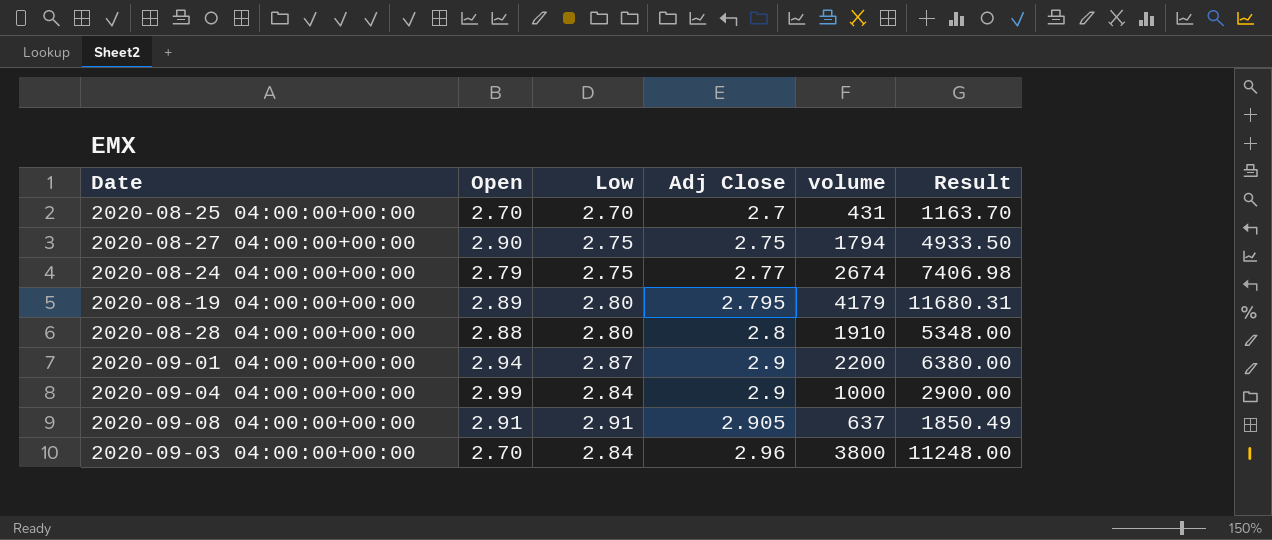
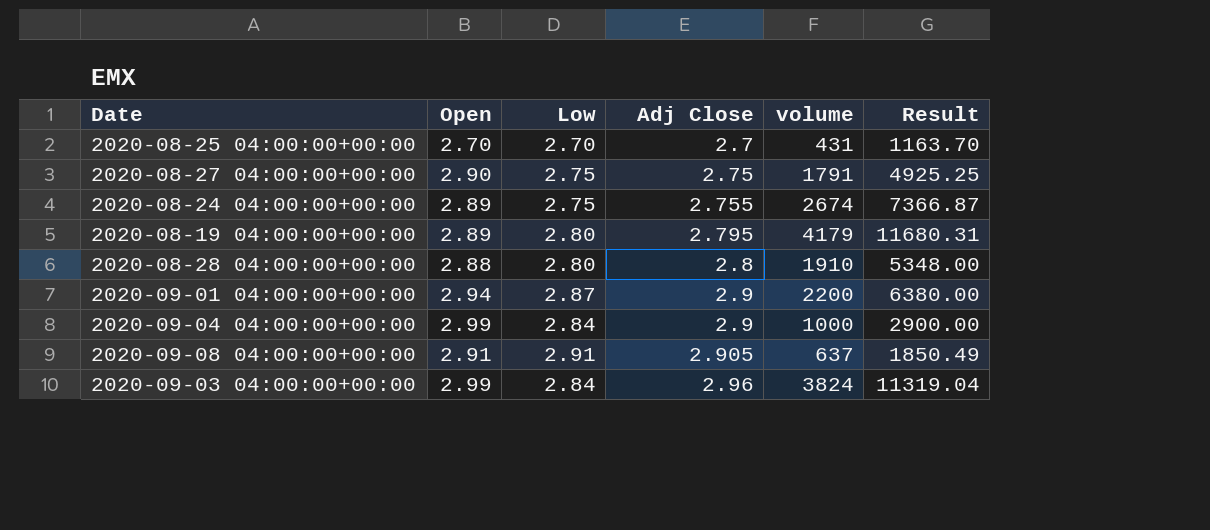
2020-08-27 04:00:00+00:00 | volume: 1794 -> 1791
2020-08-27 04:00:00+00:00 | Result: 4933.50 -> 4925.25
2020-08-24 04:00:00+00:00 | Open: 2.79 -> 2.89
2020-08-24 04:00:00+00:00 | Adj Close: 2.77 -> 2.755
2020-08-24 04:00:00+00:00 | Result: 7406.98 -> 7366.87
2020-09-03 04:00:00+00:00 | Open: 2.70 -> 2.99
2020-09-03 04:00:00+00:00 | volume: 3800 -> 3824
2020-09-03 04:00:00+00:00 | Result: 11248.00 -> 11319.04

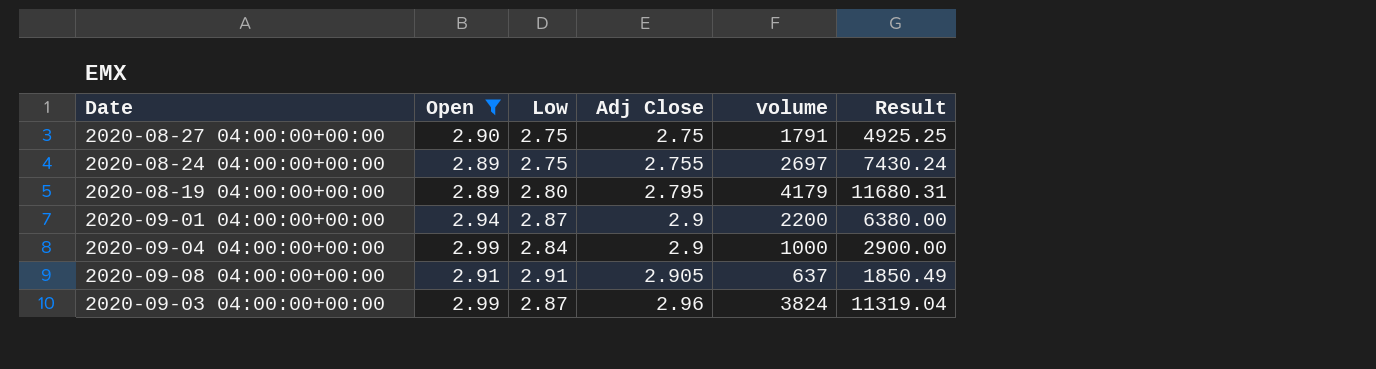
filter: none -> Open >= 2.89
2020-08-24 04:00:00+00:00 | volume: 2674 -> 2697
2020-08-24 04:00:00+00:00 | Result: 7366.87 -> 7430.24
2020-09-03 04:00:00+00:00 | Low: 2.84 -> 2.87

